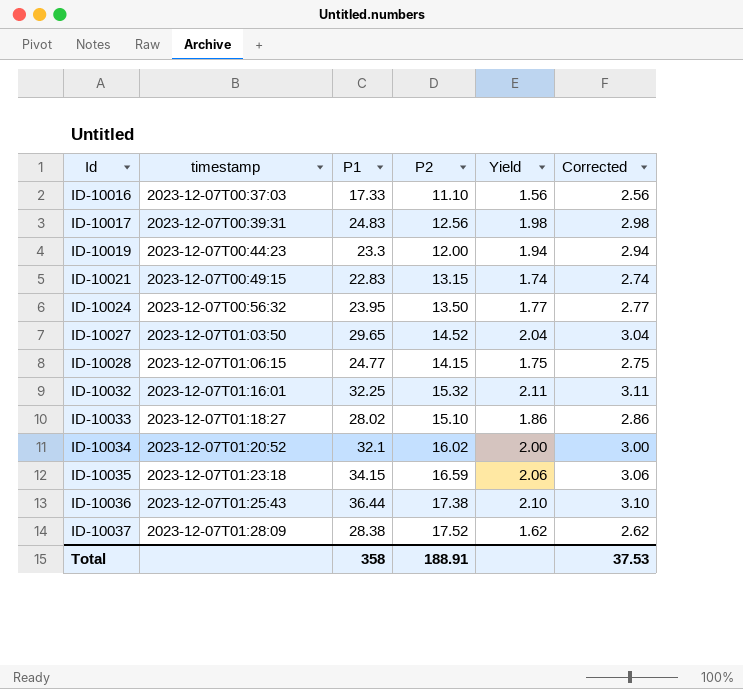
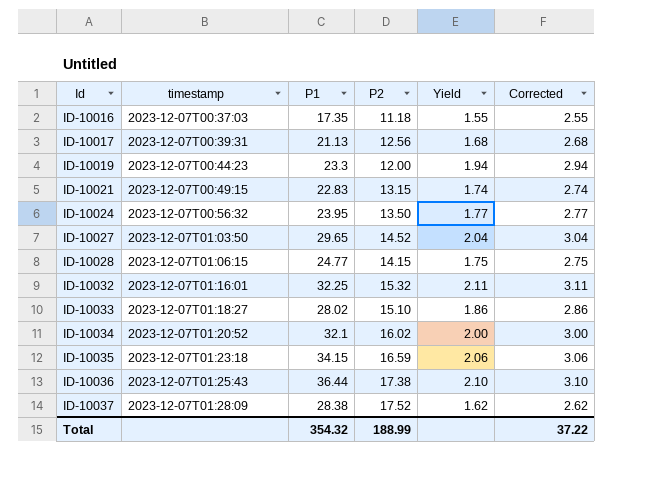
ID-10016 | P1: 17.33 -> 17.35
ID-10016 | P2: 11.10 -> 11.18
ID-10016 | Yield: 1.56 -> 1.55
ID-10016 | Corrected: 2.56 -> 2.55
ID-10017 | P1: 24.83 -> 21.13
ID-10017 | Yield: 1.98 -> 1.68
ID-10017 | Corrected: 2.98 -> 2.68
Total | P1: 358 -> 354.32
Total | P2: 188.91 -> 188.99
Total | Corrected: 37.53 -> 37.22

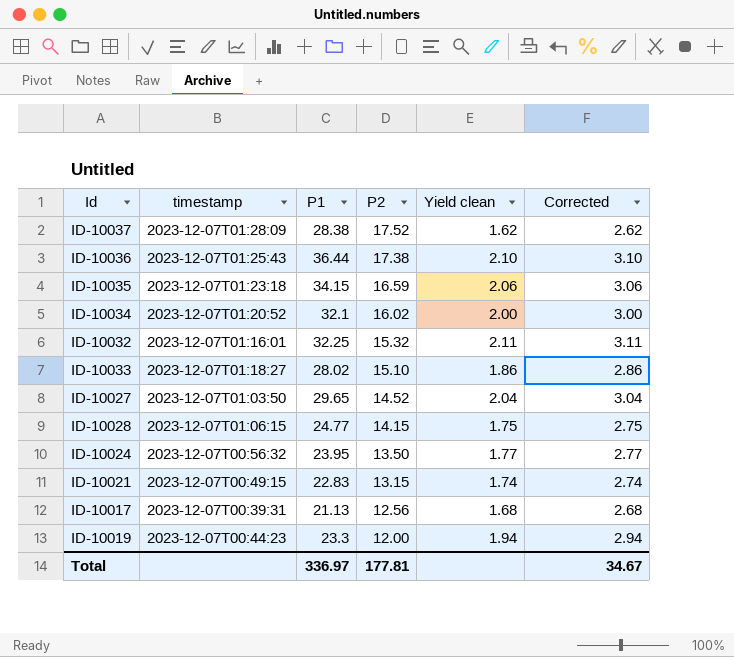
row order: Id ascending -> P2 descending
column name: Yield -> Yield clean
row ID-10016: 2023-12-07T00:37:03 | 17.35 | 11.18 | 1.55 | 2.55 -> none
Total | P1: 354.32 -> 336.97
Total | P2: 188.99 -> 177.81
Total | Corrected: 37.22 -> 34.67

